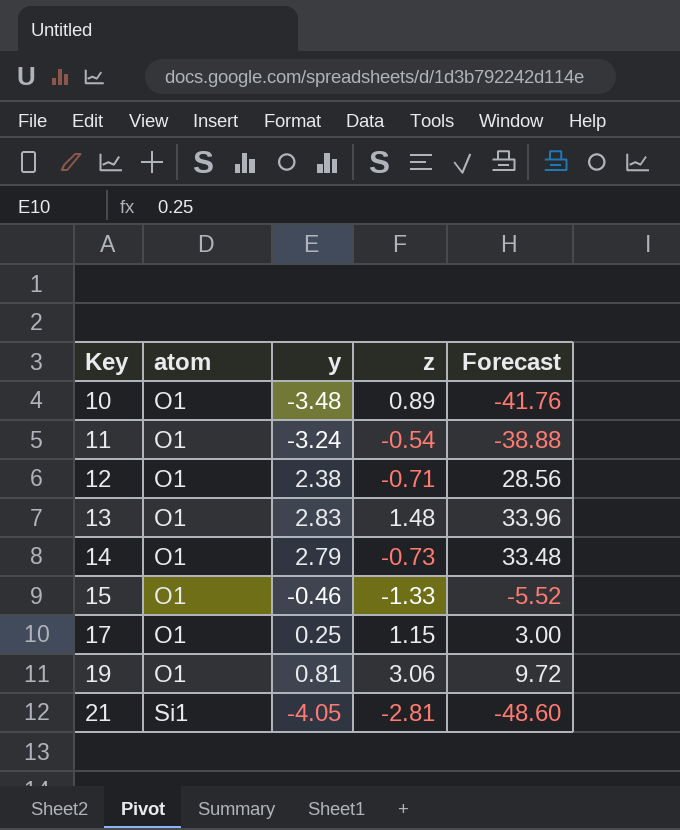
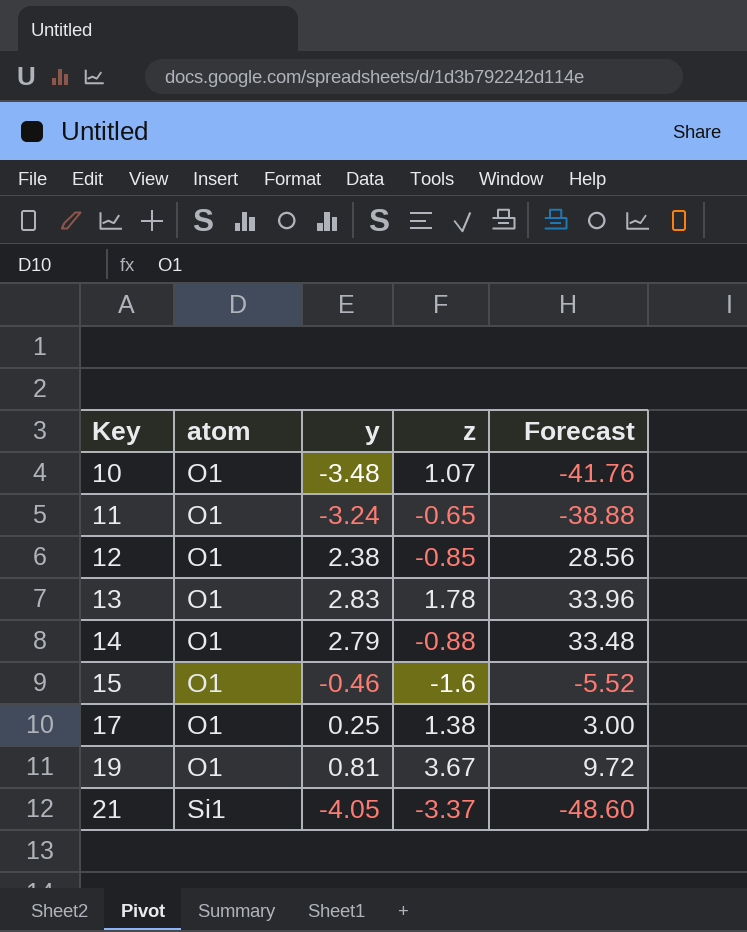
10 | z: 0.89 -> 1.07
11 | z: -0.54 -> -0.65
12 | z: -0.71 -> -0.85
13 | z: 1.48 -> 1.78
14 | z: -0.73 -> -0.88
15 | z: -1.33 -> -1.6
17 | z: 1.15 -> 1.38
19 | z: 3.06 -> 3.67
21 | z: -2.81 -> -3.37

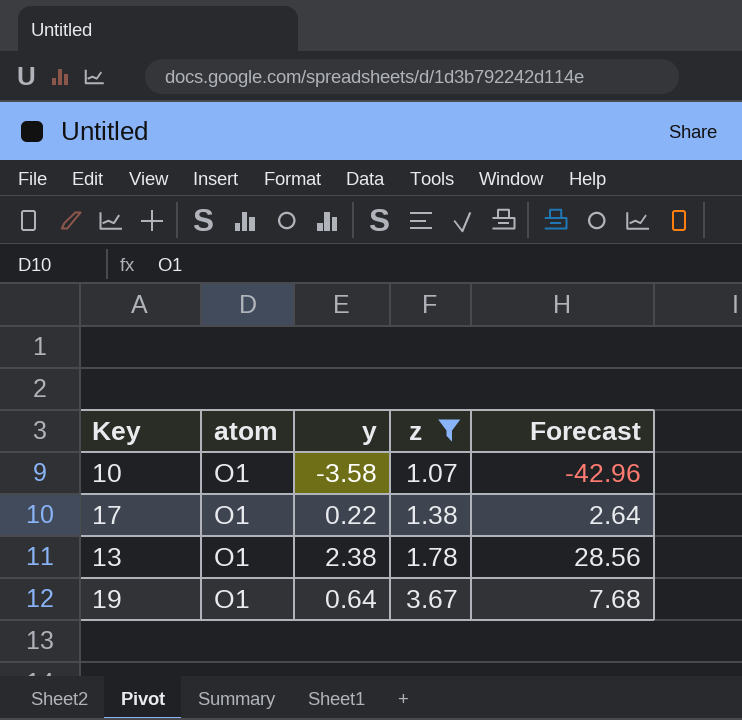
filter: none -> z >= 1.07
row order: Key ascending -> z ascending
10 | y: -3.48 -> -3.58
10 | Forecast: -41.76 -> -42.96
17 | y: 0.25 -> 0.22
17 | Forecast: 3.00 -> 2.64
13 | y: 2.83 -> 2.38
13 | Forecast: 33.96 -> 28.56
19 | y: 0.81 -> 0.64
19 | Forecast: 9.72 -> 7.68

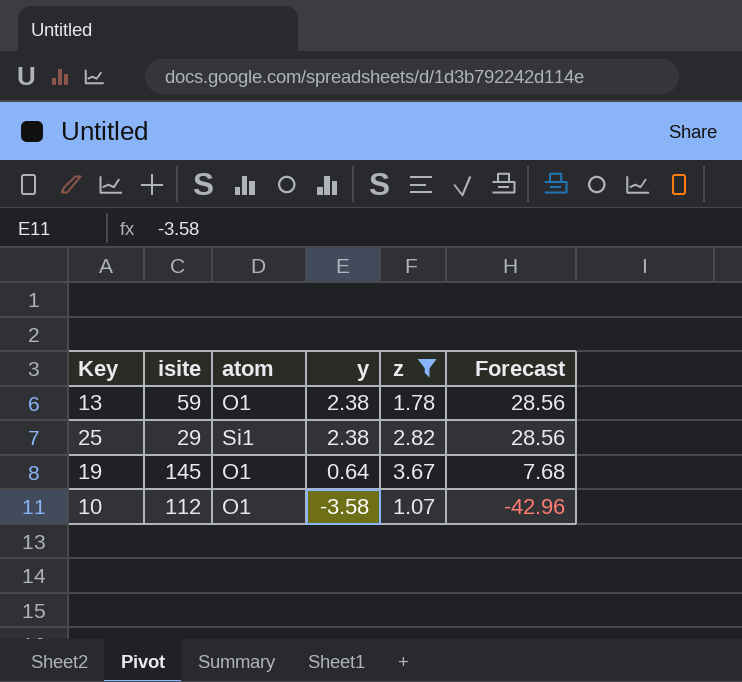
row order: z ascending -> y descending
column isite | position: none -> 2
row 17: O1 | 0.22 | 1.38 | 2.64 -> none
row 25: none -> 29 | Si1 | 2.38 | 2.82 | 28.56

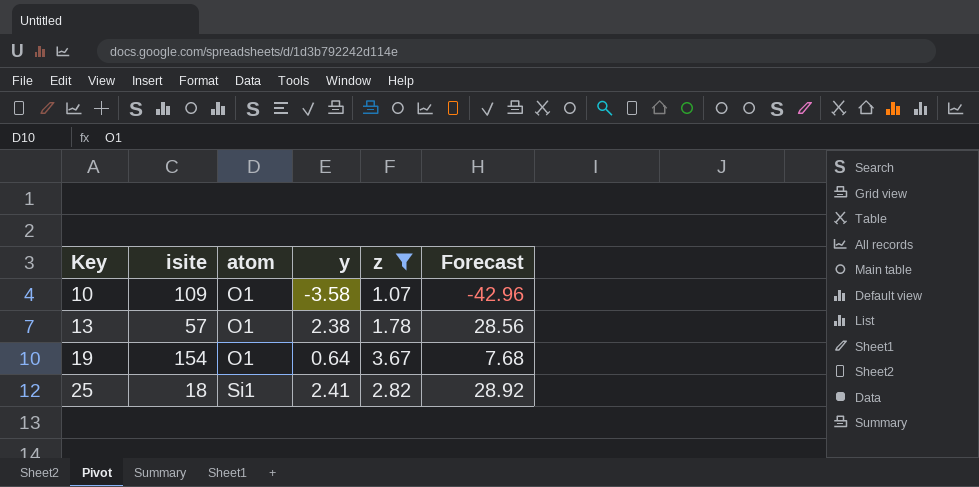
row order: y descending -> Key ascending
10 | isite: 112 -> 109
13 | isite: 59 -> 57
19 | isite: 145 -> 154
25 | isite: 29 -> 18
25 | y: 2.38 -> 2.41
25 | Forecast: 28.56 -> 28.92

